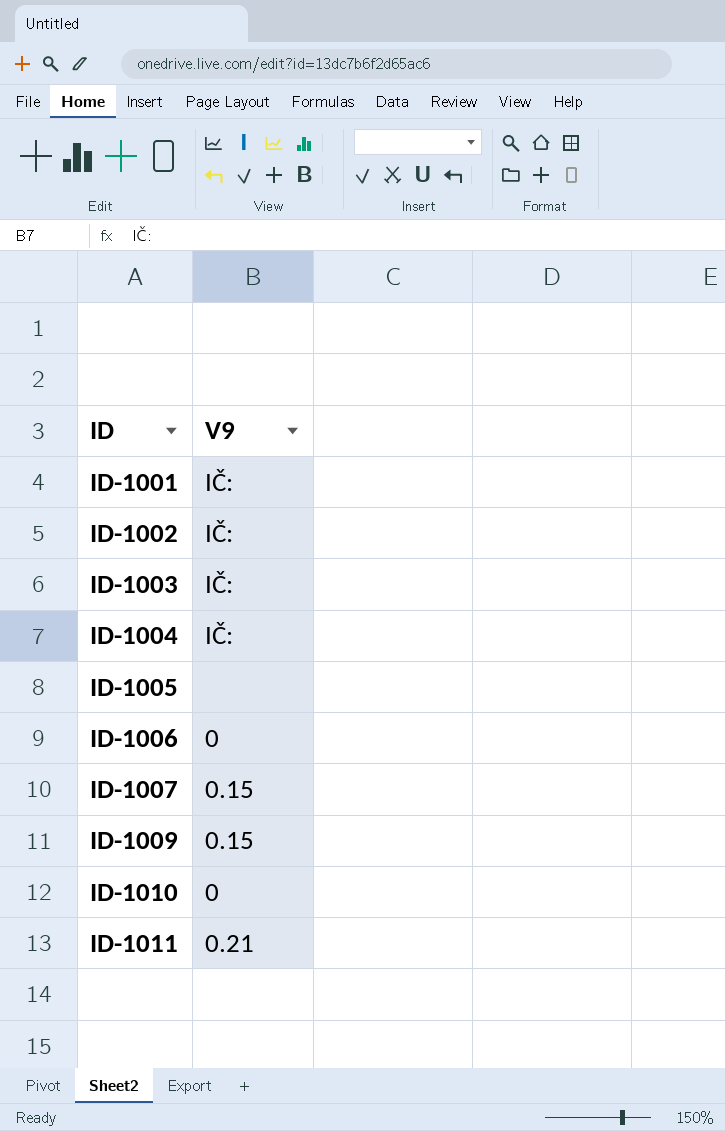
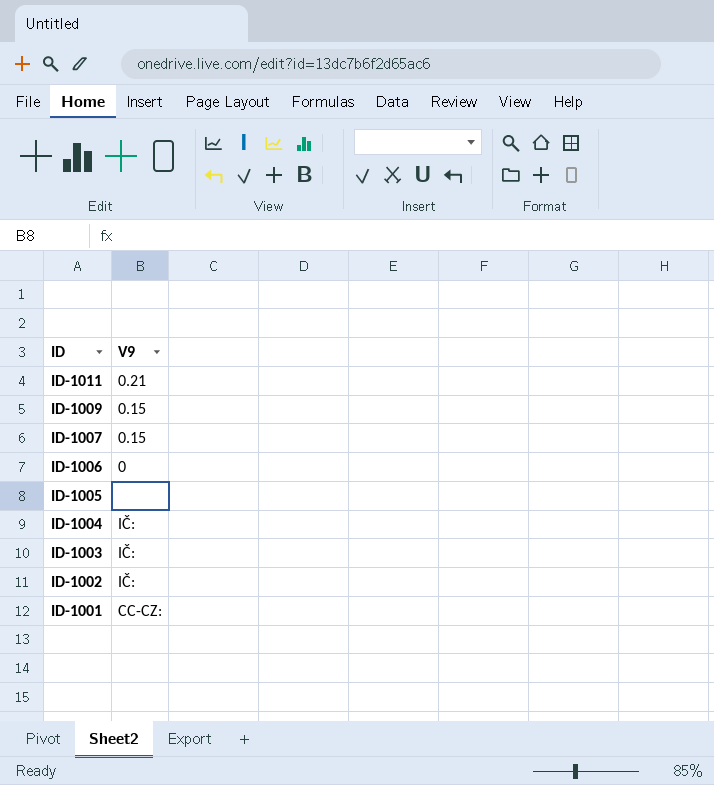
row order: ID ascending -> ID descending
row ID-1010: 0 -> none
ID-1001 | V9: IČ: -> CC-CZ:

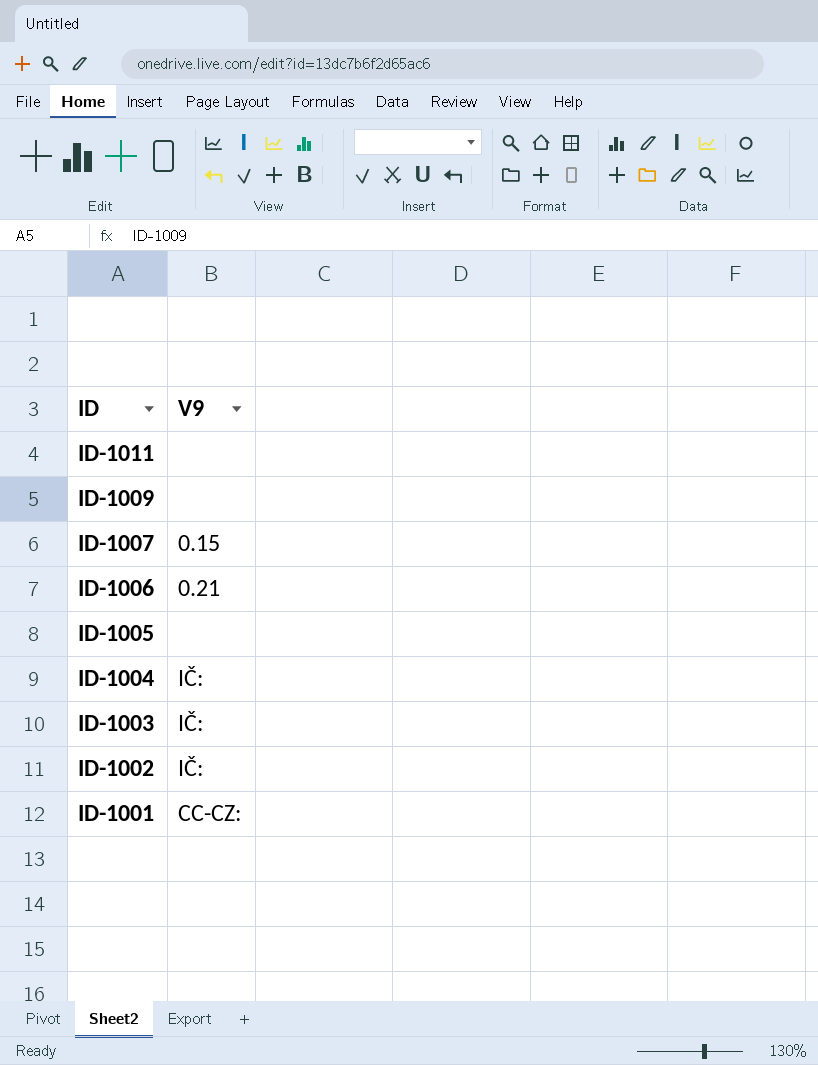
ID-1011 | V9: 0.21 -> none
ID-1009 | V9: 0.15 -> none
ID-1006 | V9: 0 -> 0.21

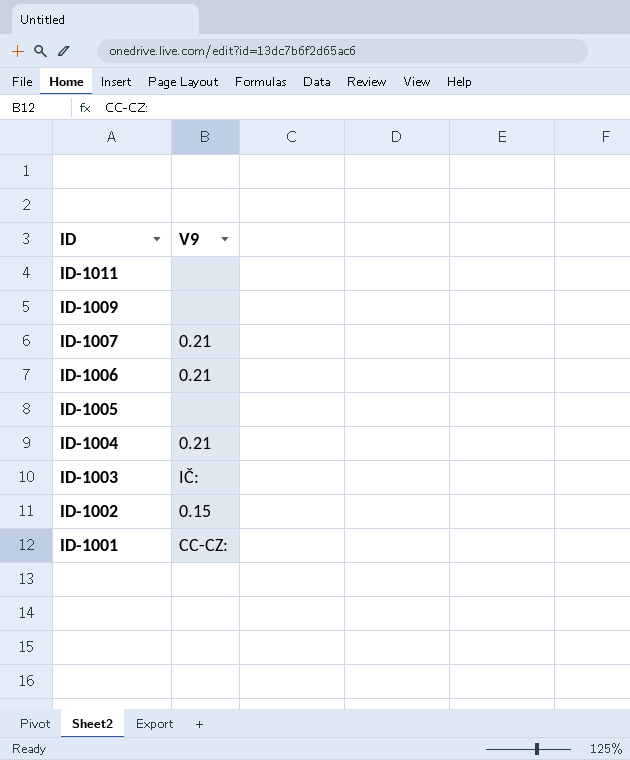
ID-1007 | V9: 0.15 -> 0.21
ID-1004 | V9: IČ: -> 0.21
ID-1002 | V9: IČ: -> 0.15

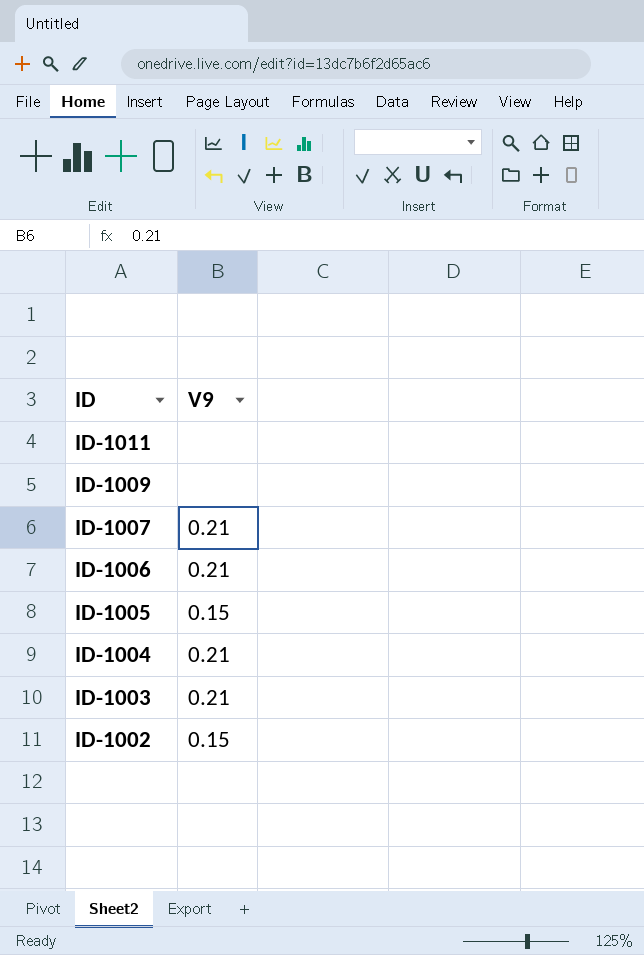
row ID-1001: CC-CZ: -> none
ID-1005 | V9: none -> 0.15
ID-1003 | V9: IČ: -> 0.21

